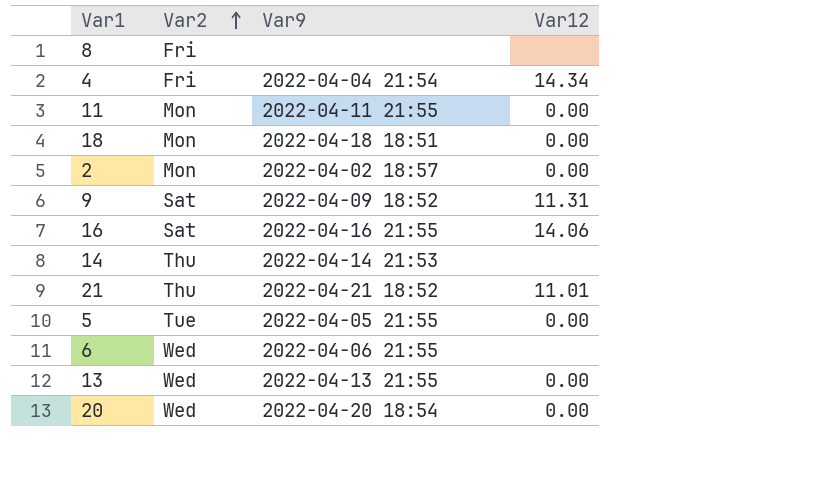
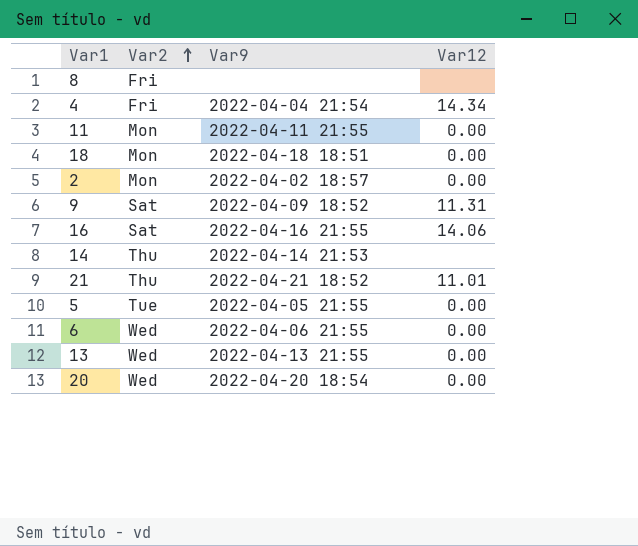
6 | Var12: none -> 0.00

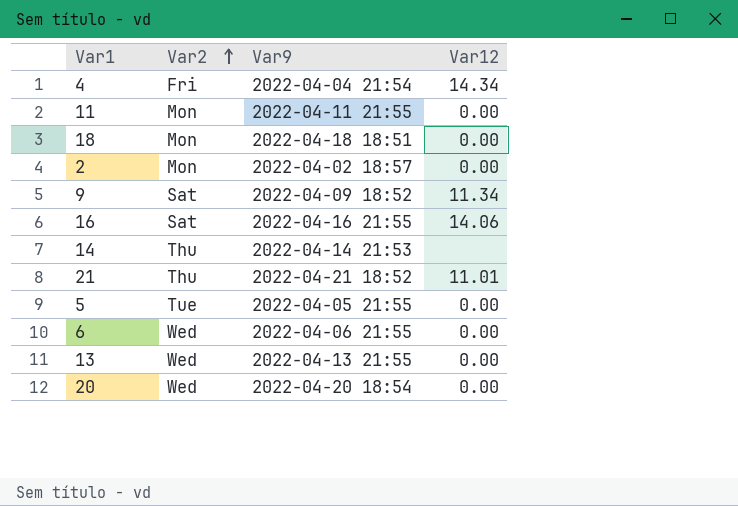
row 8: Fri | none | none -> none
9 | Var12: 11.31 -> 11.34

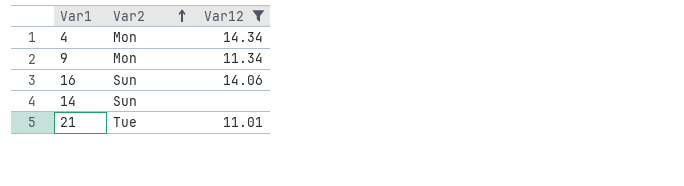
filter: none -> Var12 != 0.00
column Var9 | position: 3 -> none
4 | Var2: Fri -> Mon
9 | Var2: Sat -> Mon
16 | Var2: Sat -> Sun
14 | Var2: Thu -> Sun
21 | Var2: Thu -> Tue

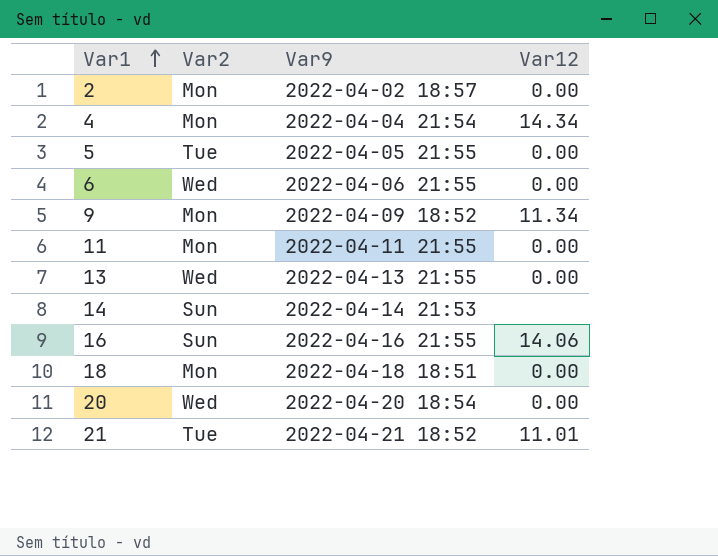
filter: Var12 != 0.00 -> none
row order: Var2 ascending -> Var1 ascending
column Var9 | position: none -> 3

